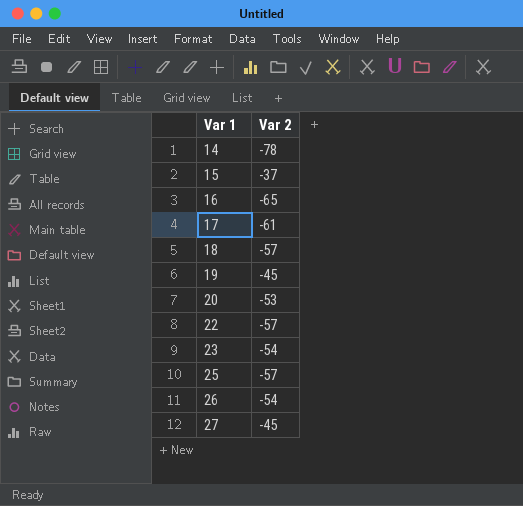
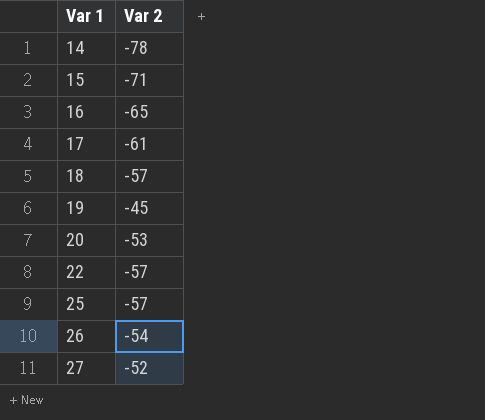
row 23: -54 -> none
15 | Var 2: -37 -> -71
27 | Var 2: -45 -> -52

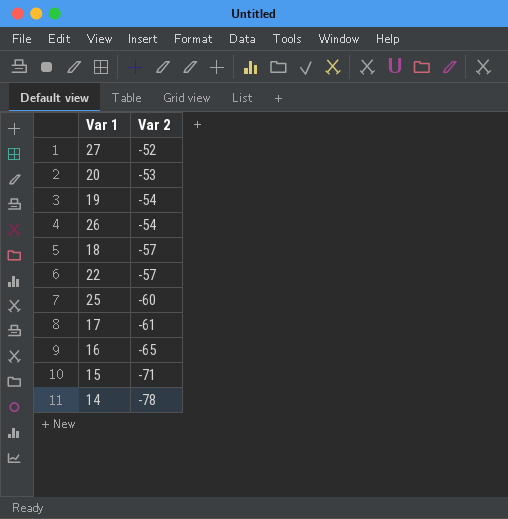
row order: Var 1 ascending -> Var 2 descending
19 | Var 2: -45 -> -54
25 | Var 2: -57 -> -60

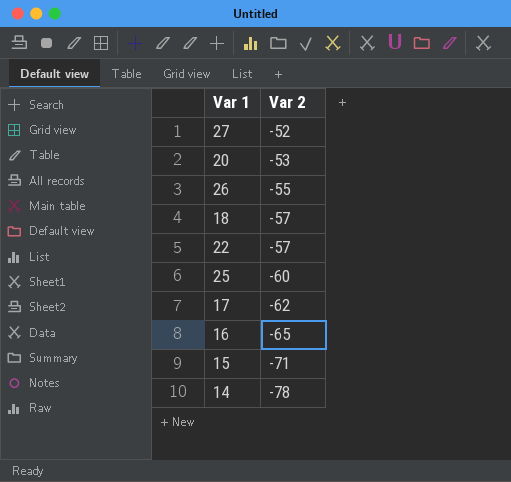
row 19: -54 -> none
26 | Var 2: -54 -> -55
17 | Var 2: -61 -> -62

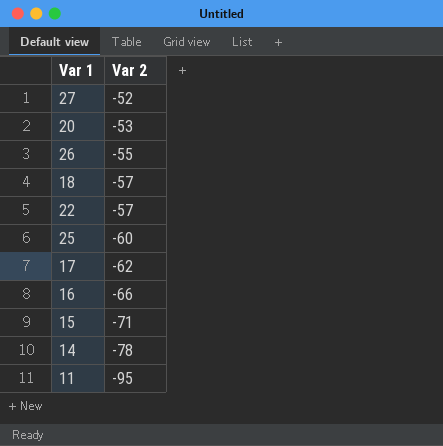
16 | Var 2: -65 -> -66
row 11: none -> -95

